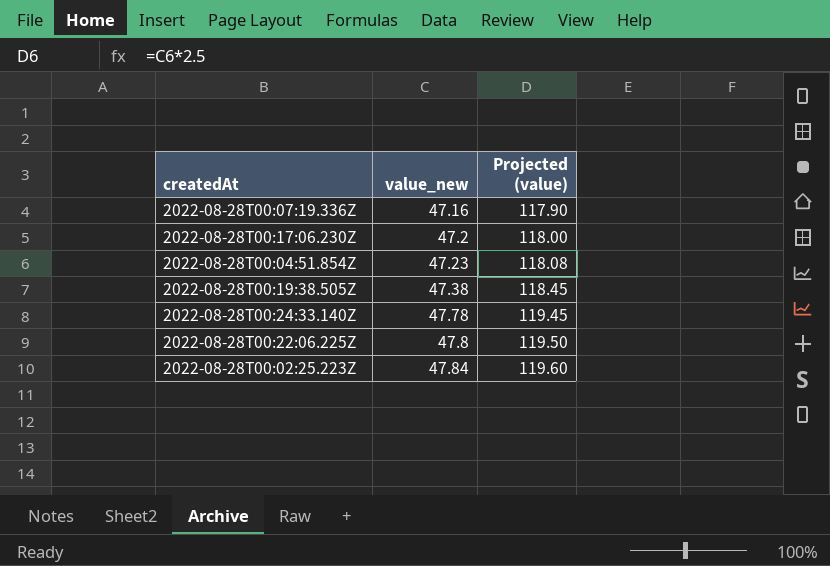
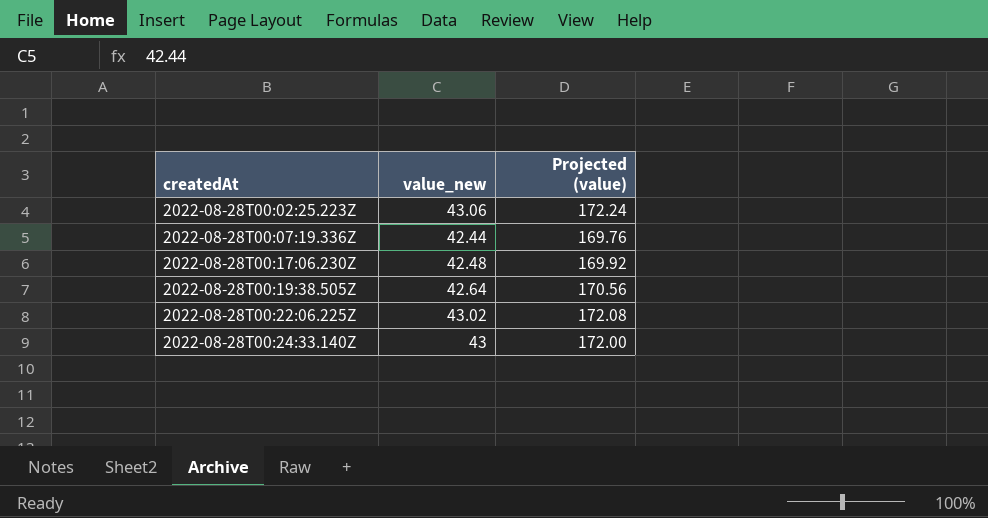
row order: value_new ascending -> createdAt ascending
column Projected (value) | formula: [value_new] * 2.5 -> [value_new] * 4
row 2022-08-28T00:04:51.854Z: 47.23 | 118.08 -> none
2022-08-28T00:02:25.223Z | value_new: 47.84 -> 43.06
2022-08-28T00:07:19.336Z | value_new: 47.16 -> 42.44
2022-08-28T00:17:06.230Z | value_new: 47.2 -> 42.48
2022-08-28T00:19:38.505Z | value_new: 47.38 -> 42.64
2022-08-28T00:22:06.225Z | value_new: 47.8 -> 43.02
2022-08-28T00:24:33.140Z | value_new: 47.78 -> 43

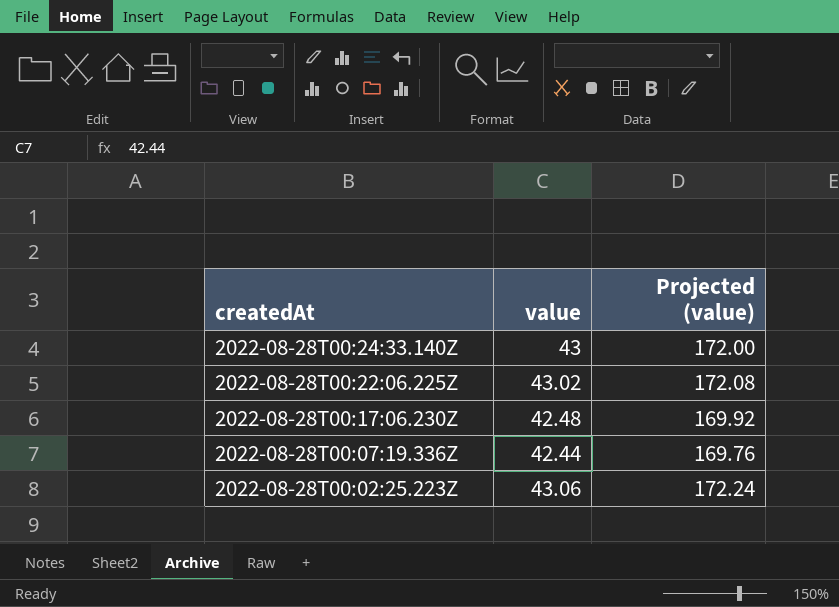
row order: createdAt ascending -> createdAt descending
column name: value_new -> value
row 2022-08-28T00:19:38.505Z: 42.64 | 170.56 -> none

